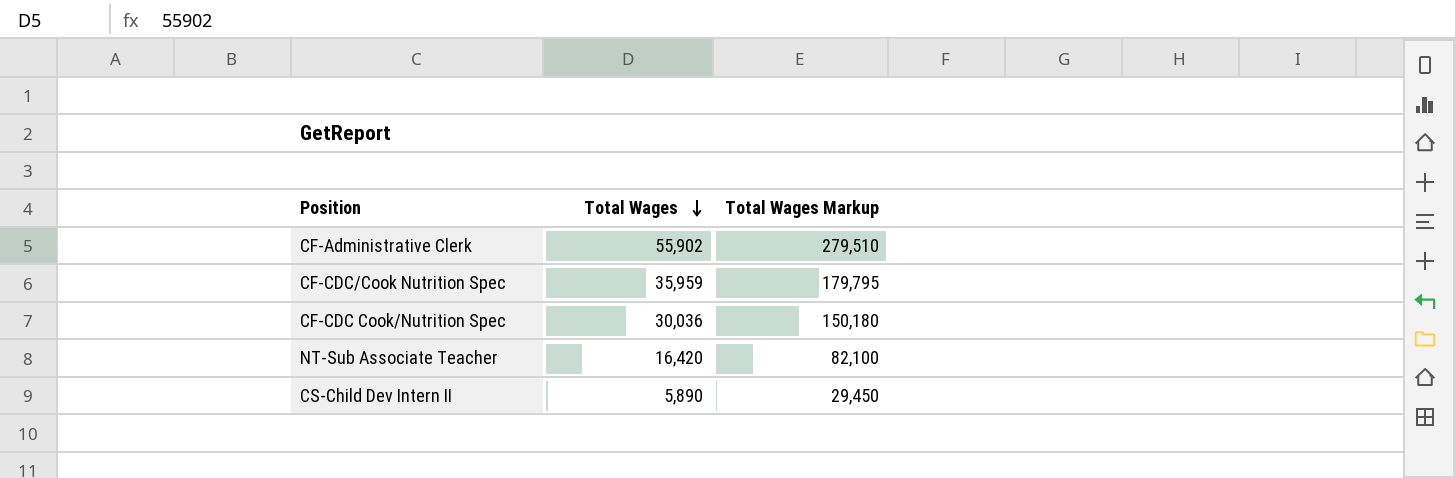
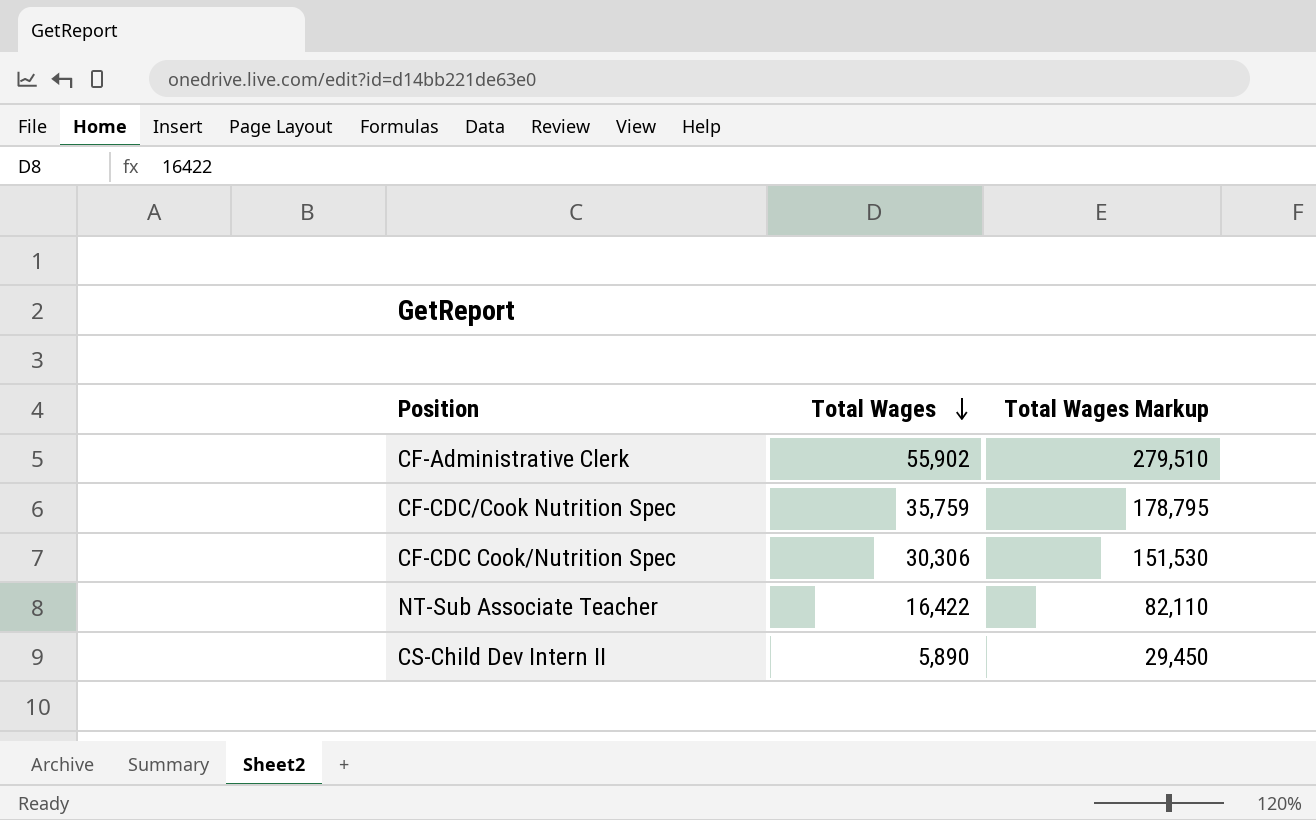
CF-CDC/Cook Nutrition Spec | Total Wages: 35,959 -> 35,759
CF-CDC/Cook Nutrition Spec | Total Wages Markup: 179,795 -> 178,795
CF-CDC Cook/Nutrition Spec | Total Wages: 30,036 -> 30,306
CF-CDC Cook/Nutrition Spec | Total Wages Markup: 150,180 -> 151,530
NT-Sub Associate Teacher | Total Wages: 16,420 -> 16,422
NT-Sub Associate Teacher | Total Wages Markup: 82,100 -> 82,110

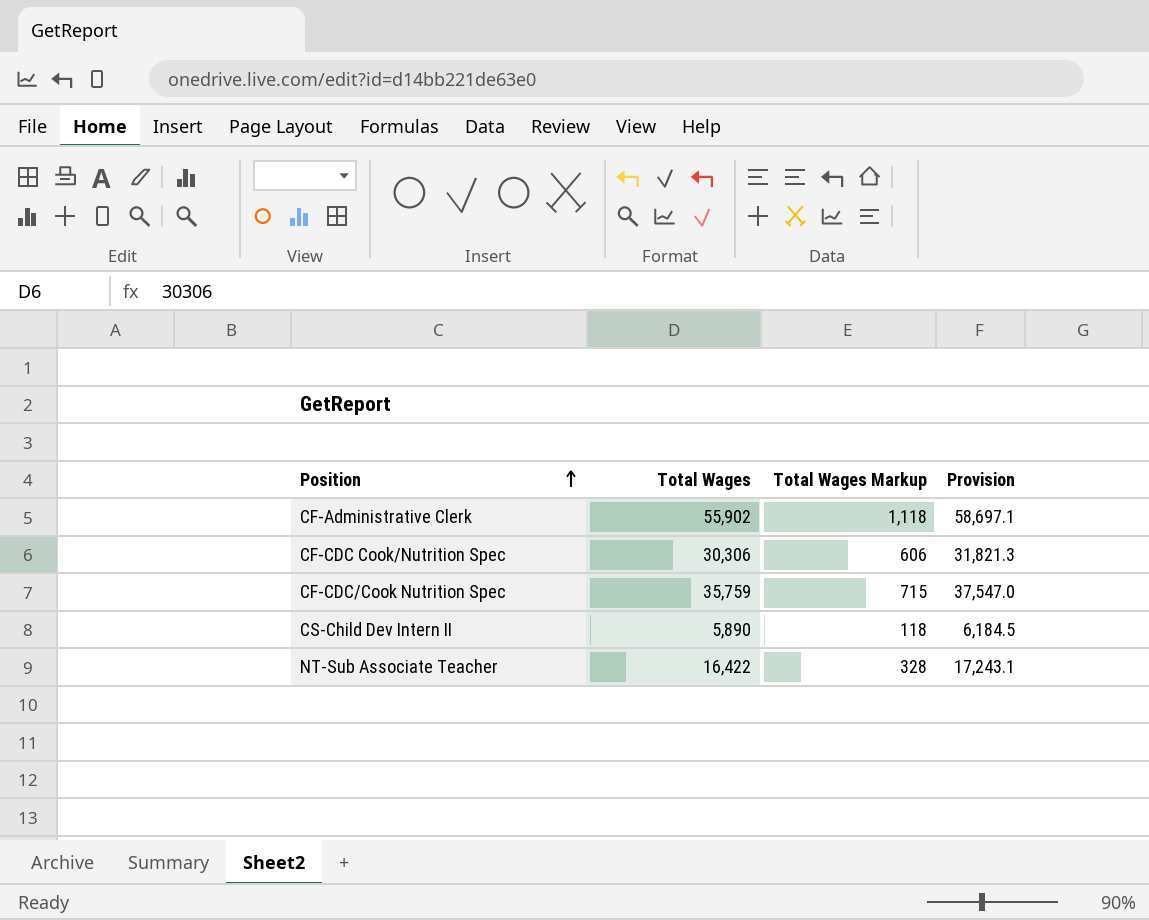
row order: Total Wages descending -> Position ascending
column Total Wages Markup | formula: [Total Wages] * 5 -> [Total Wages] * 0.02
column Provision | formula: none -> [Total Wages] * 1.05

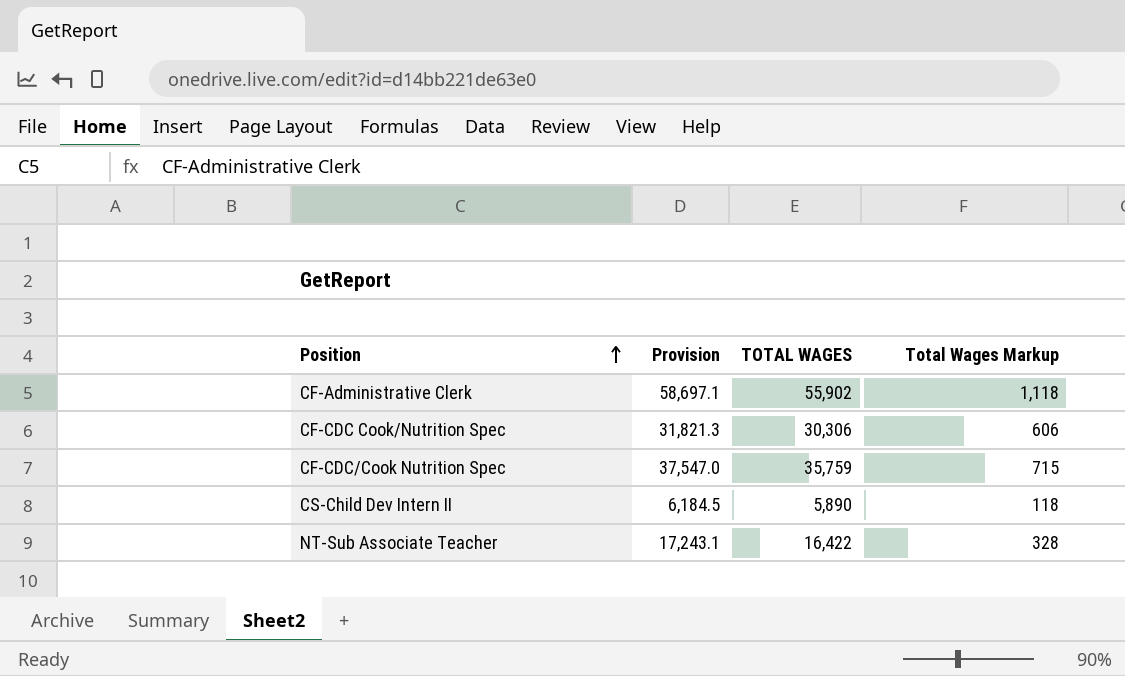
column Provision | position: 4 -> 2
column name: Total Wages -> TOTAL WAGES

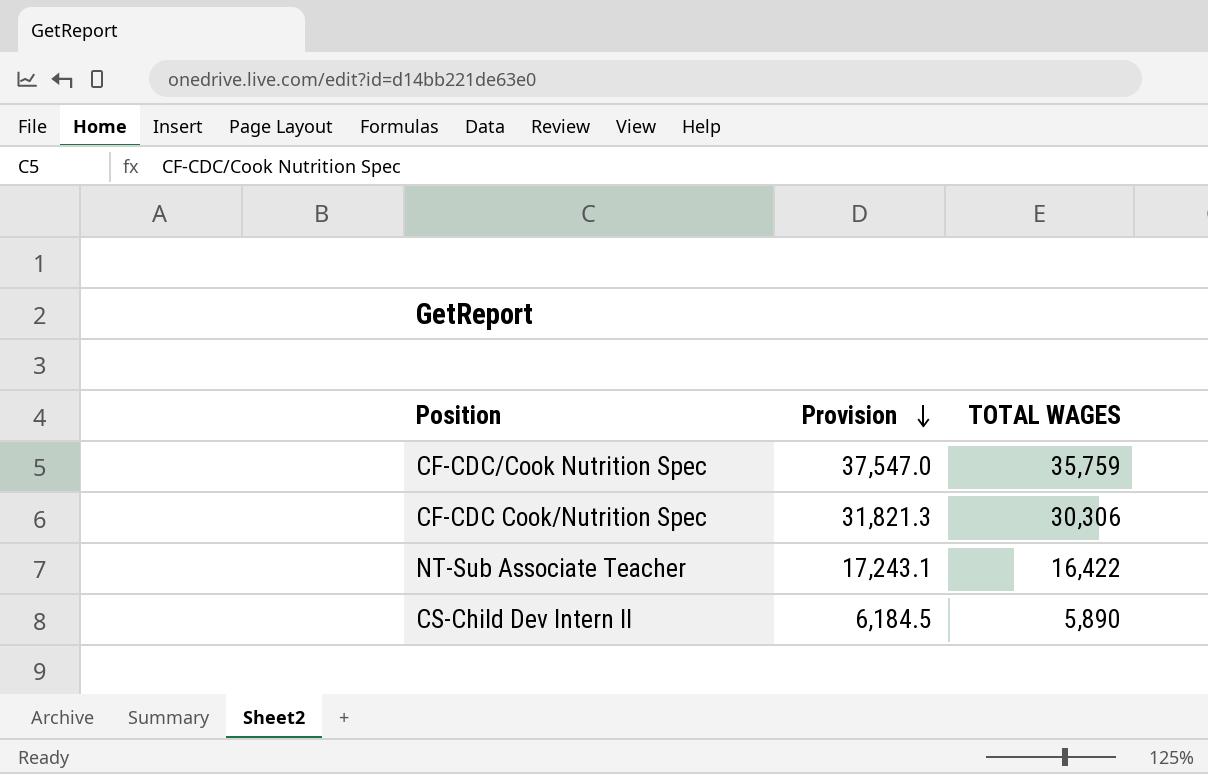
row order: Position ascending -> Provision descending
column Total Wages Markup | formula: [TOTAL WAGES] * 0.02 -> none
row CF-Administrative Clerk: 58,697.1 | 55,902 | 1,118 -> none

